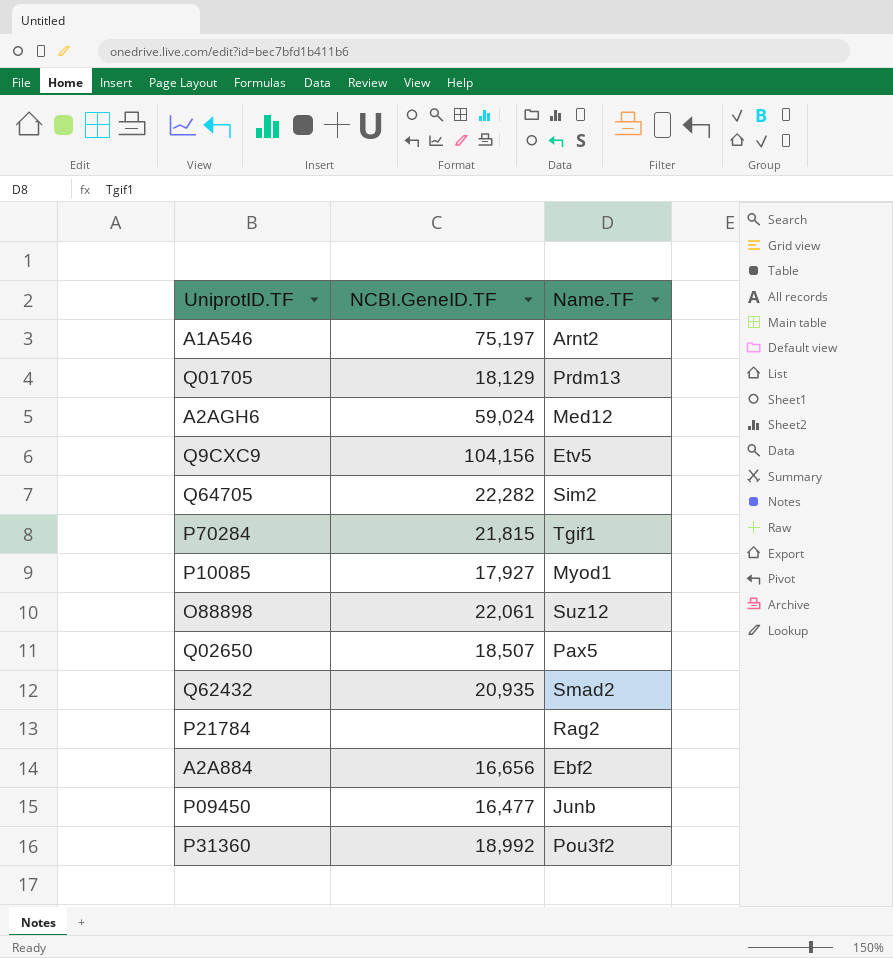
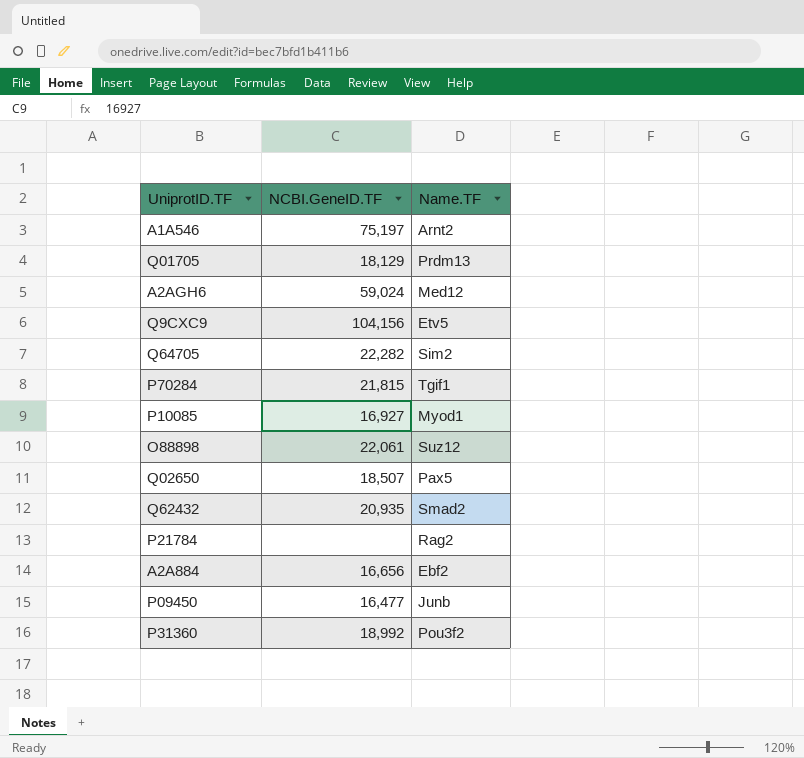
P10085 | NCBI.GeneID.TF: 17,927 -> 16,927

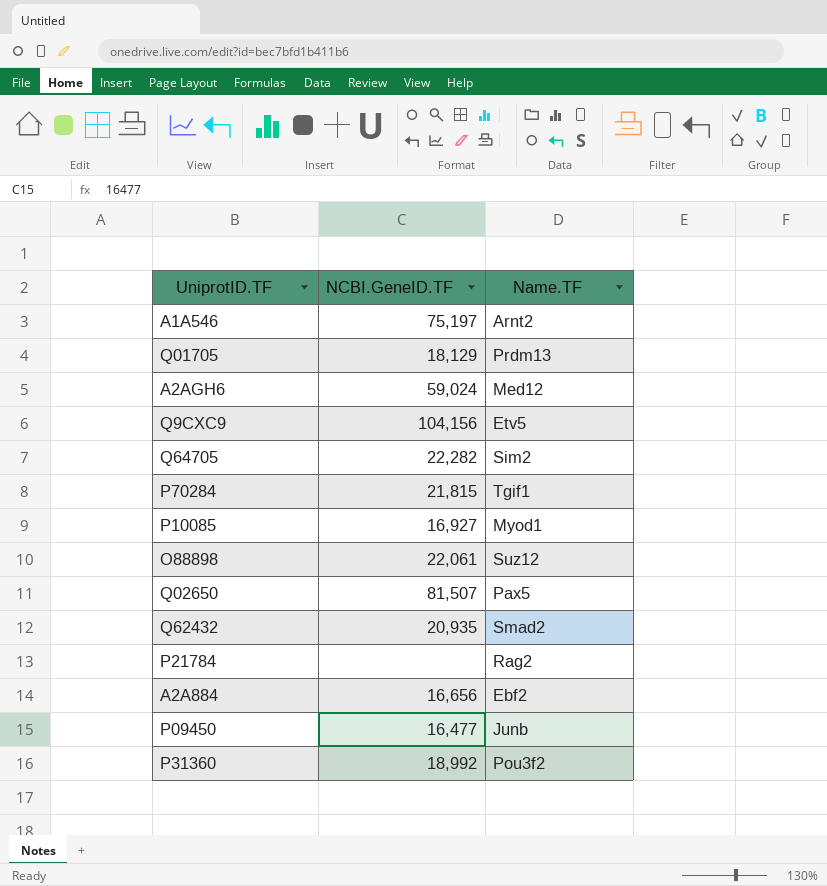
Q02650 | NCBI.GeneID.TF: 18,507 -> 81,507

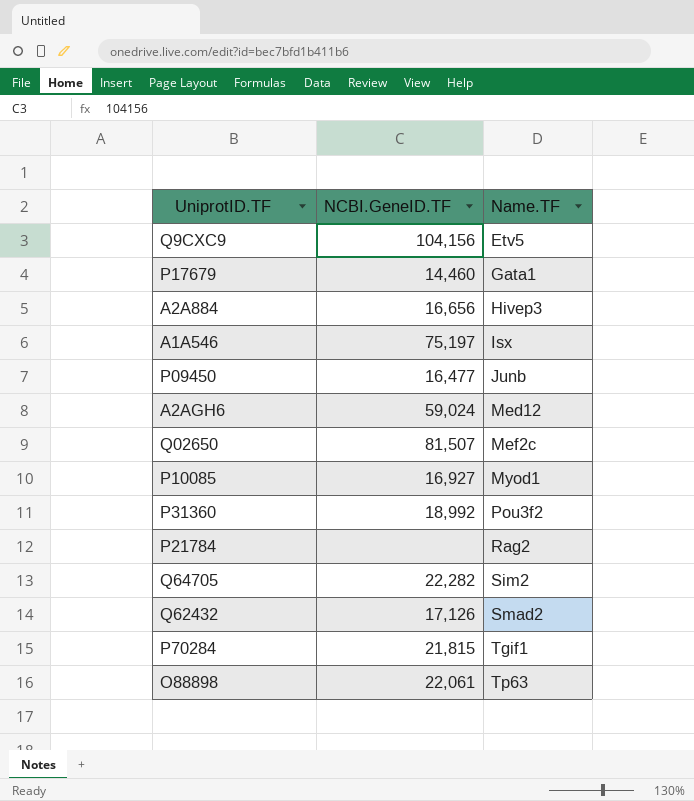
row order: none -> Name.TF ascending
row Q01705: 18,129 | Prdm13 -> none
row P17679: none -> 14,460 | Gata1
A2A884 | Name.TF: Ebf2 -> Hivep3
A1A546 | Name.TF: Arnt2 -> Isx
Q02650 | Name.TF: Pax5 -> Mef2c
Q62432 | NCBI.GeneID.TF: 20,935 -> 17,126
O88898 | Name.TF: Suz12 -> Tp63

